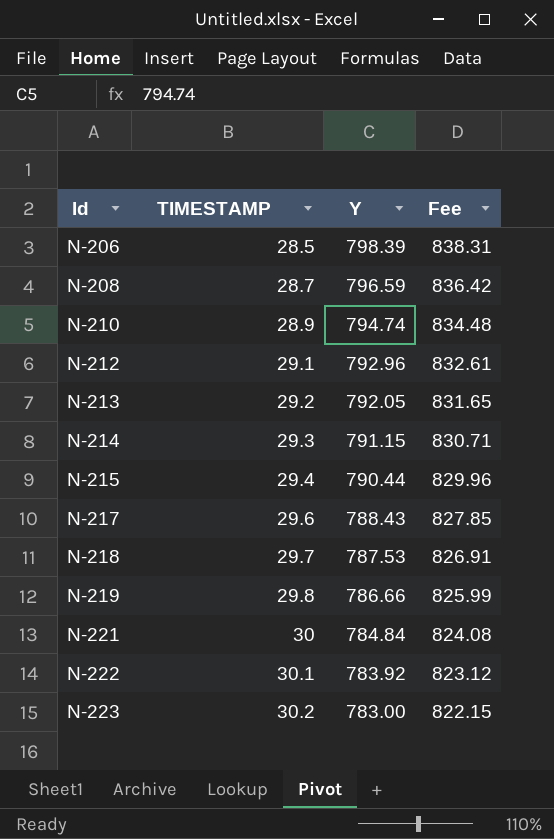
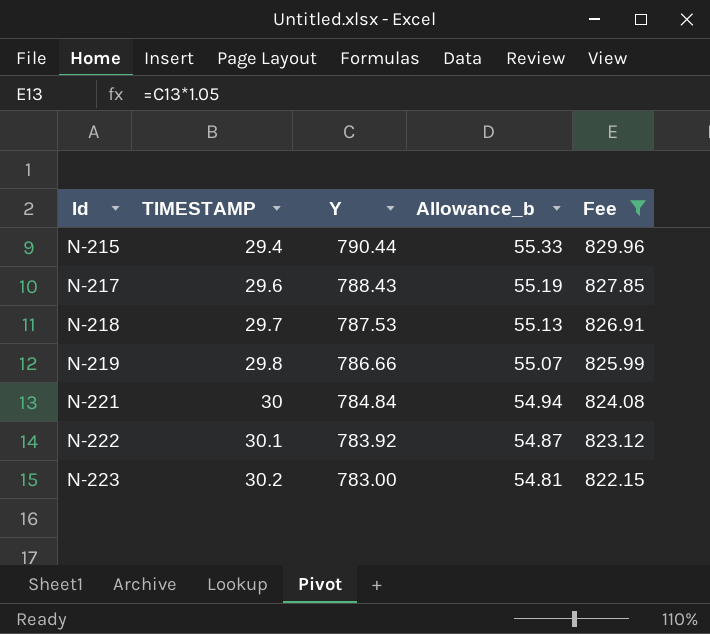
filter: none -> Fee <= 829.96
column Allowance_b | formula: none -> [Y] * 0.07

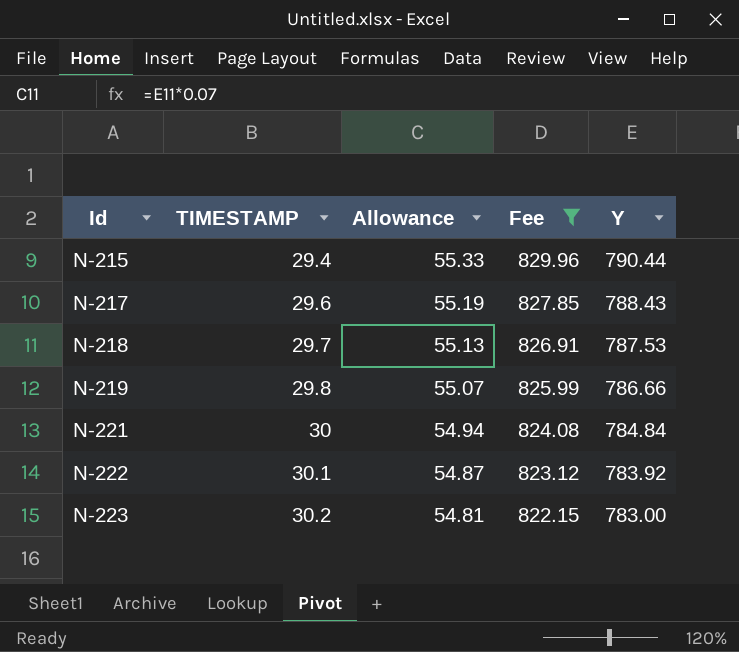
column name: Allowance_b -> Allowance
column Y | position: 3 -> 5

